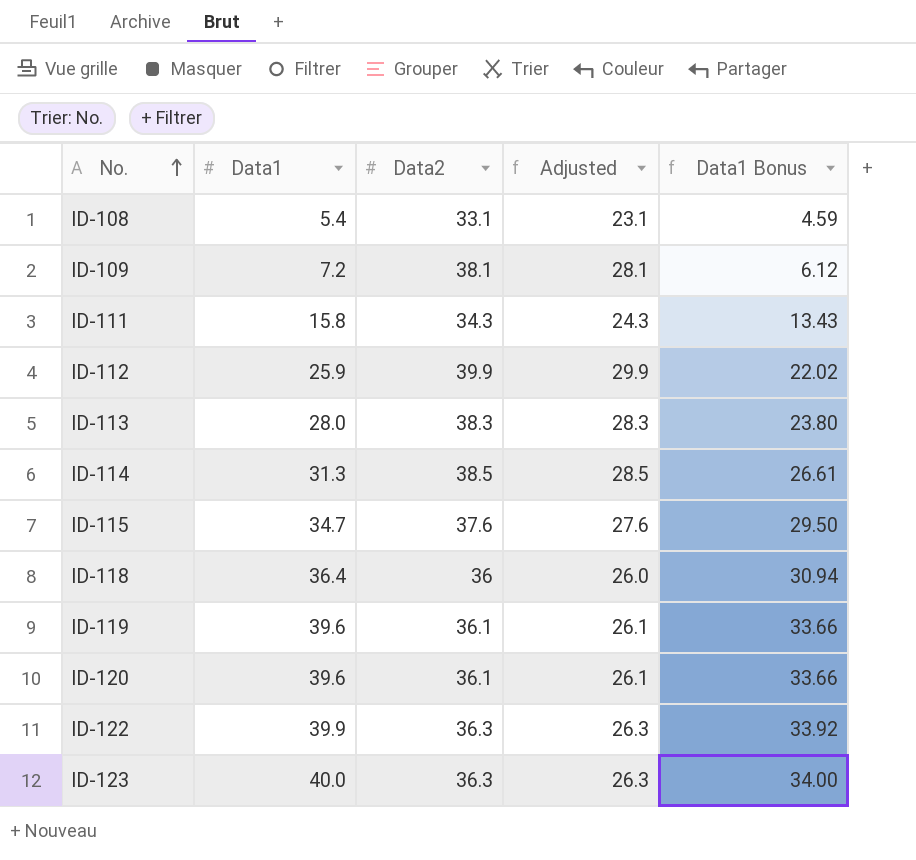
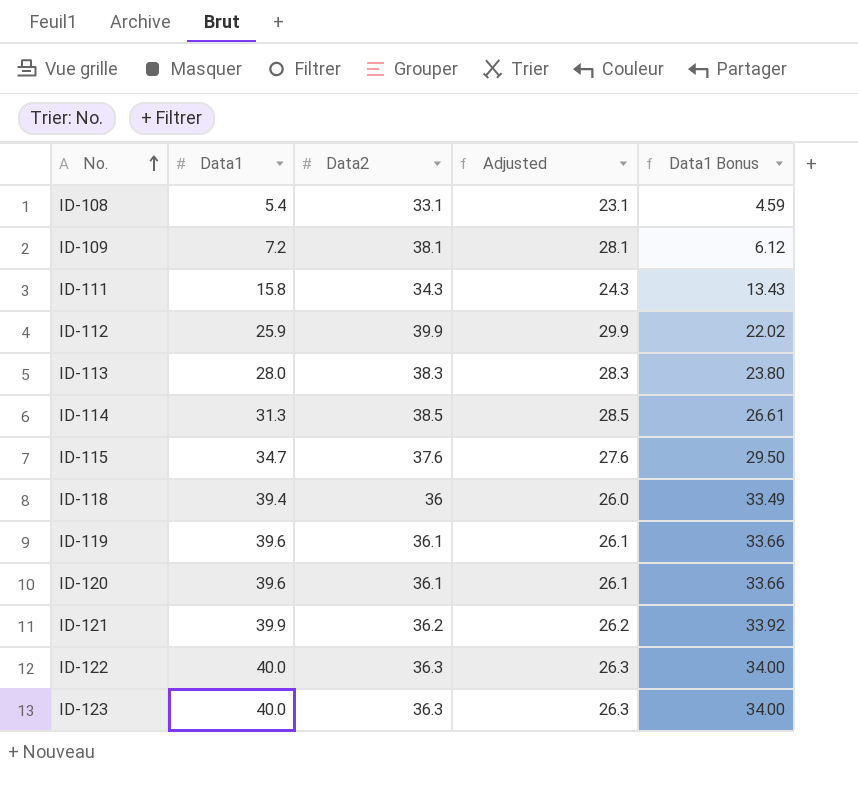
ID-118 | Data1: 36.4 -> 39.4
ID-118 | Data1 Bonus: 30.94 -> 33.49
row ID-121: none -> 39.9 | 36.2 | 26.2 | 33.92
ID-122 | Data1: 39.9 -> 40.0
ID-122 | Data1 Bonus: 33.92 -> 34.00

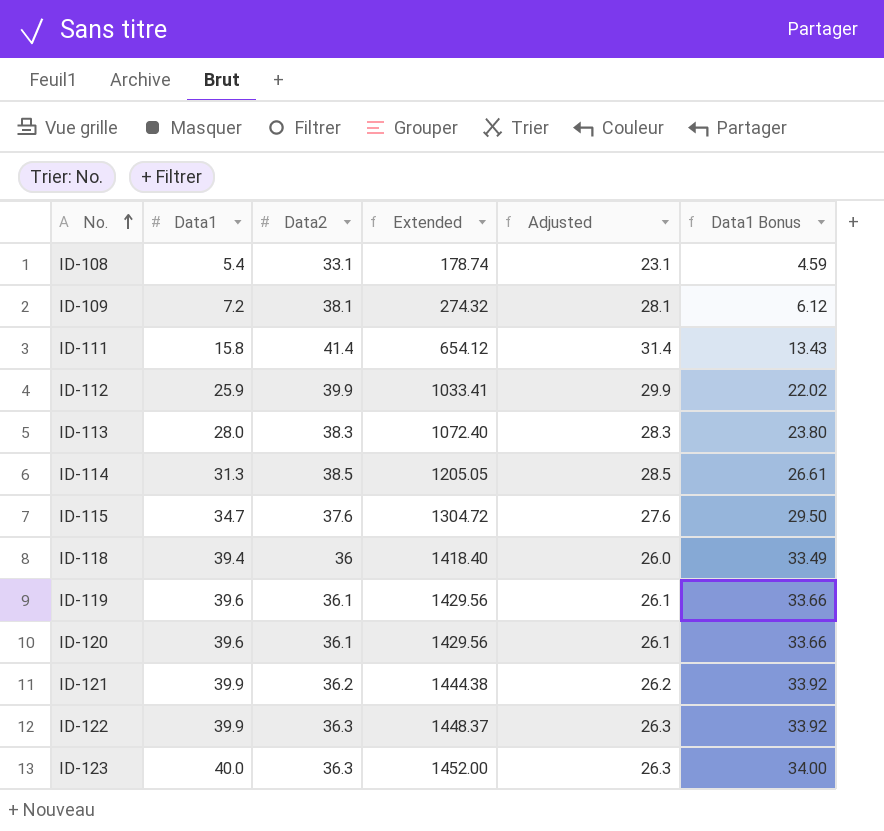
column Extended | formula: none -> [Data1] * [Data2]
ID-111 | Data2: 34.3 -> 41.4
ID-111 | Adjusted: 24.3 -> 31.4
ID-122 | Data1: 40.0 -> 39.9
ID-122 | Data1 Bonus: 34.00 -> 33.92

